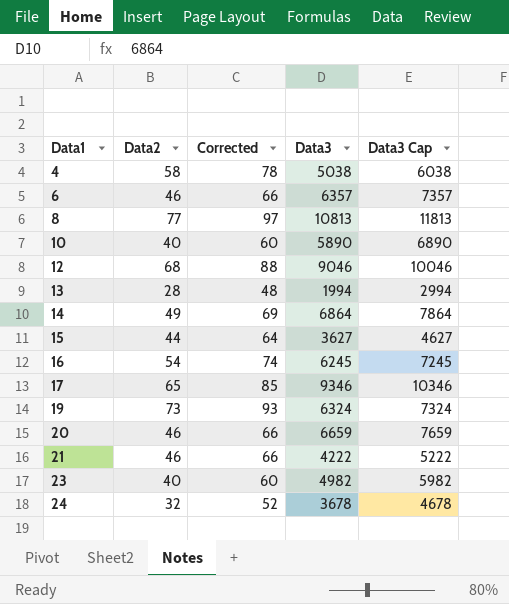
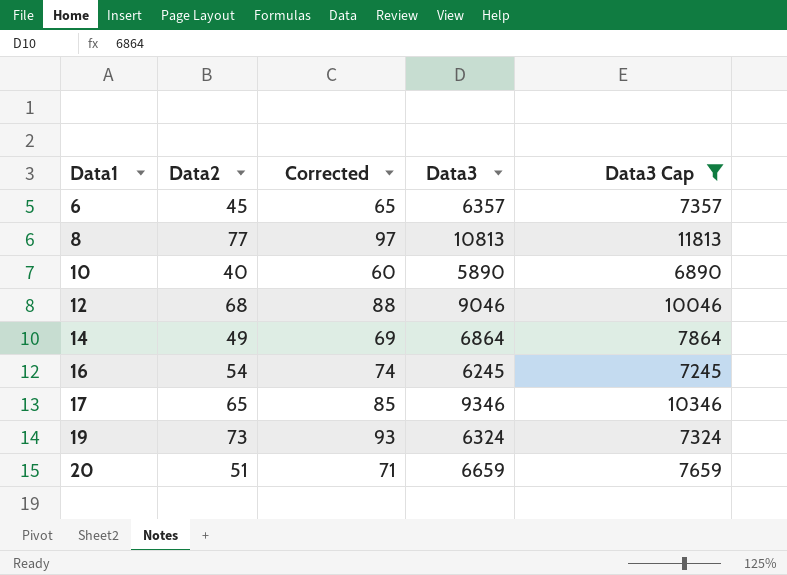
filter: none -> Data3 Cap >= 6890
6 | Data2: 46 -> 45
6 | Corrected: 66 -> 65
20 | Data2: 46 -> 51
20 | Corrected: 66 -> 71

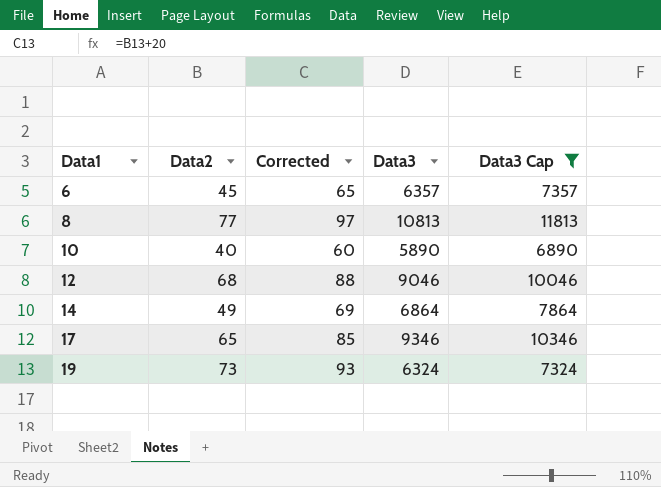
row 16: 54 | 74 | 6245 | 7245 -> none
row 20: 51 | 71 | 6659 | 7659 -> none

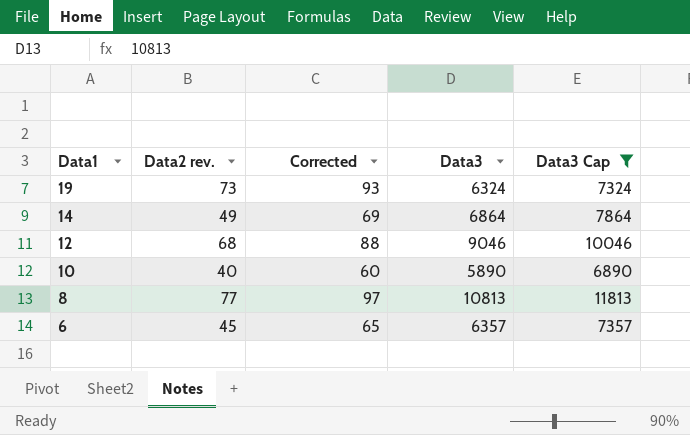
row order: Data1 ascending -> Data1 descending
column name: Data2 -> Data2 rev.
row 17: 65 | 85 | 9346 | 10346 -> none

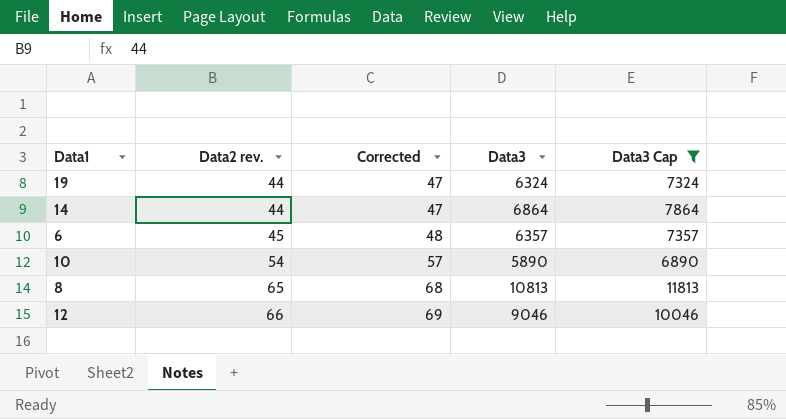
row order: Data1 descending -> Data2 rev. ascending
column Corrected | formula: [Data2 rev.] + 20 -> [Data2 rev.] + 3
19 | Data2 rev.: 73 -> 44
14 | Data2 rev.: 49 -> 44
10 | Data2 rev.: 40 -> 54
8 | Data2 rev.: 77 -> 65
12 | Data2 rev.: 68 -> 66

